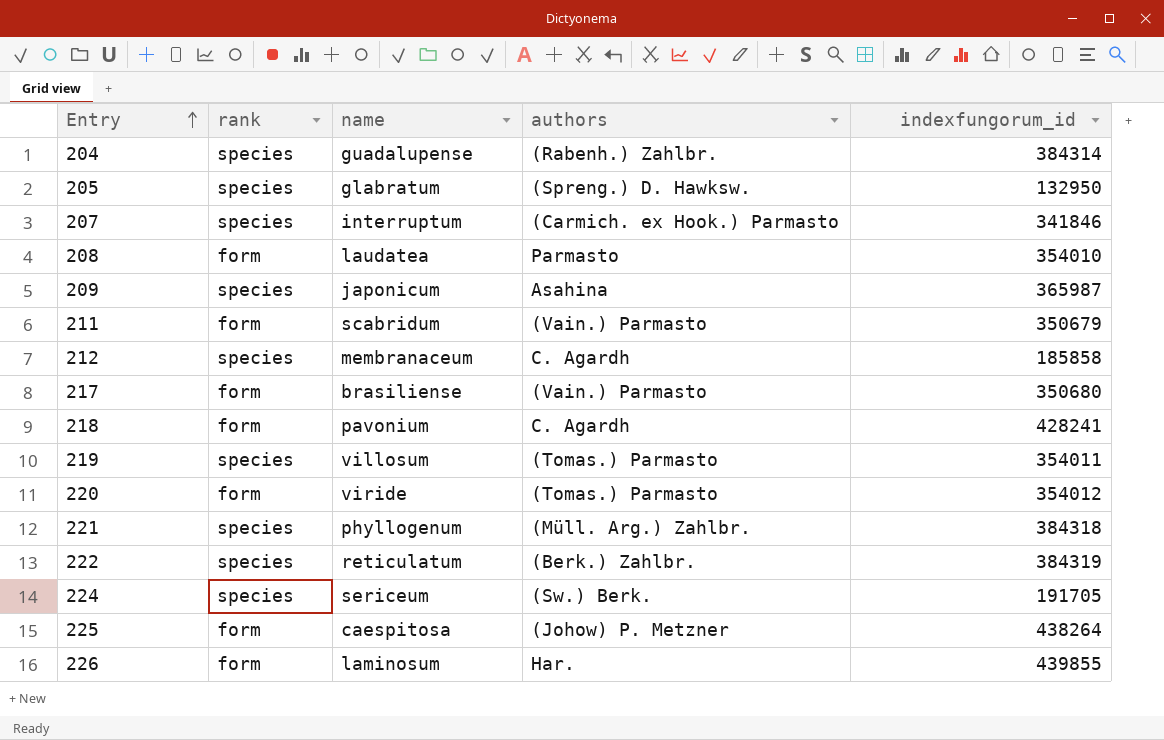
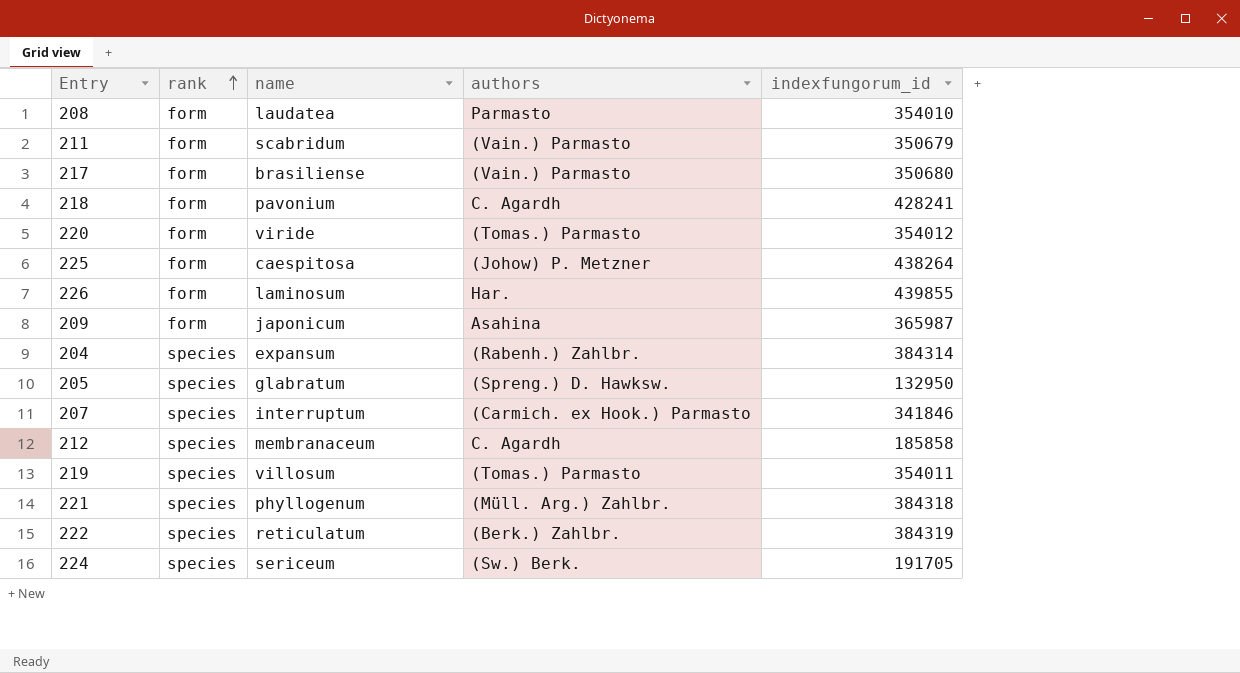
row order: Entry ascending -> rank ascending
209 | rank: species -> form
204 | name: guadalupense -> expansum

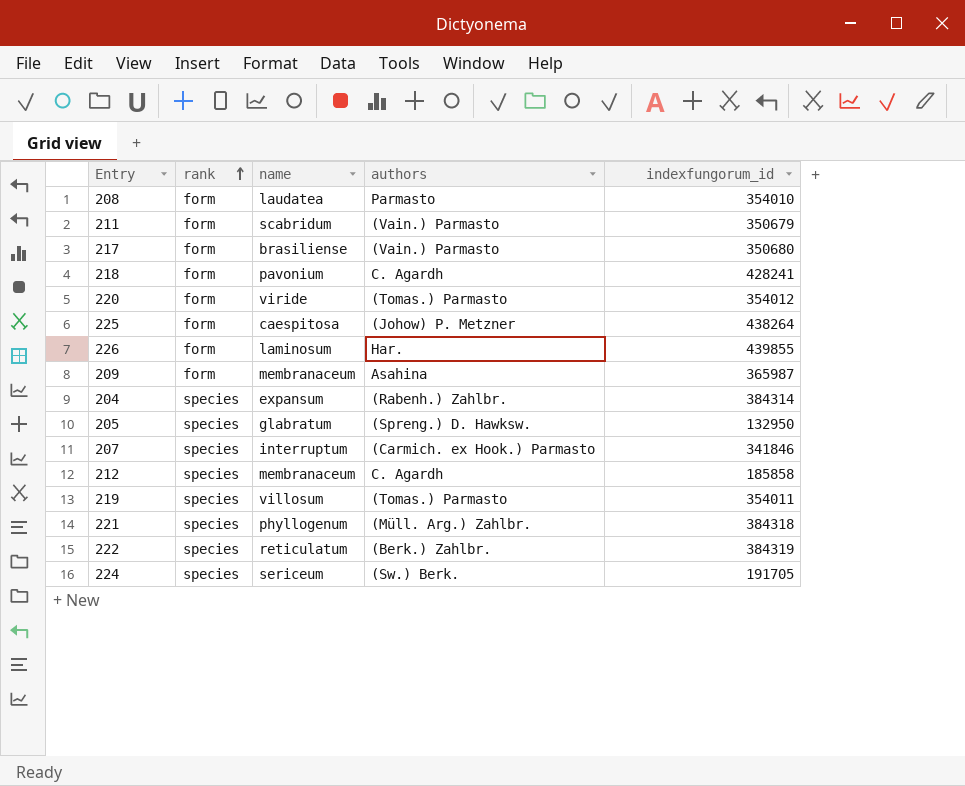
209 | name: japonicum -> membranaceum

